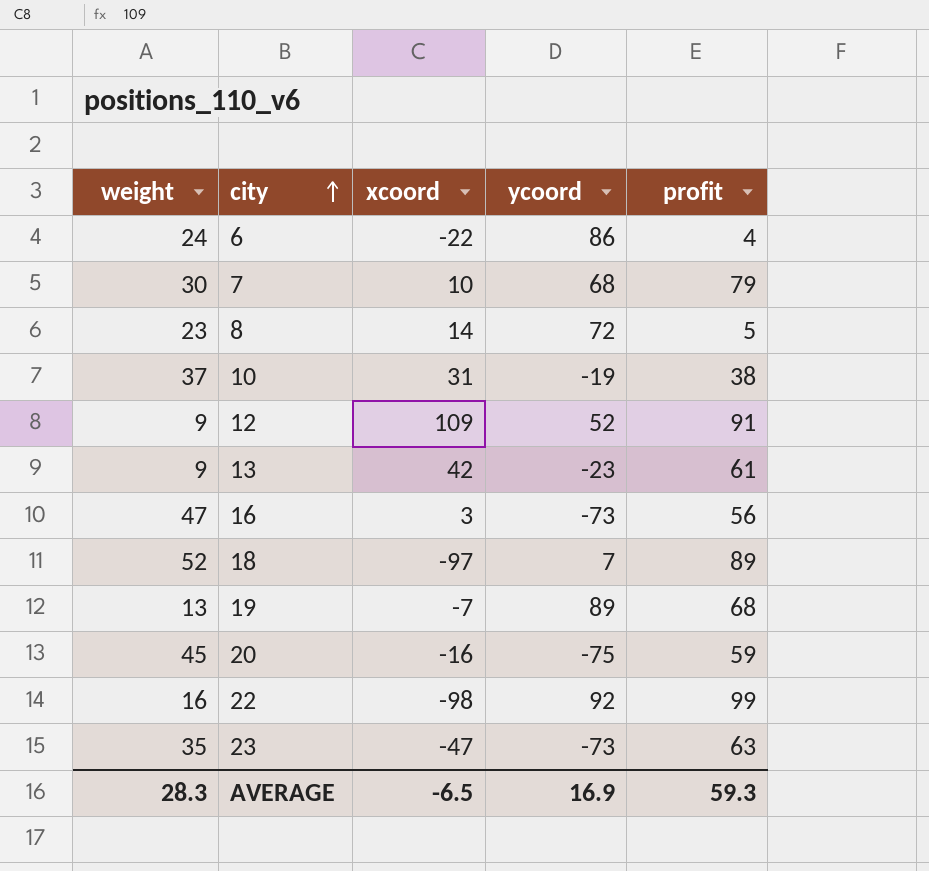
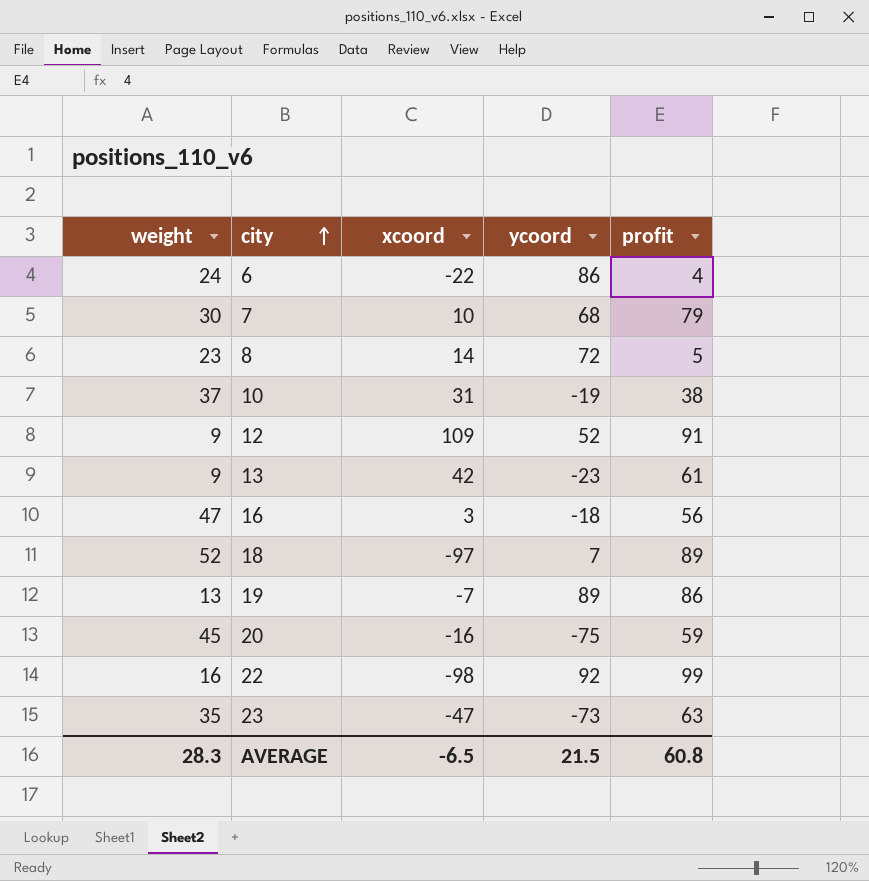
16 | ycoord: -73 -> -18
19 | profit: 68 -> 86
AVERAGE | ycoord: 16.9 -> 21.5
AVERAGE | profit: 59.3 -> 60.8

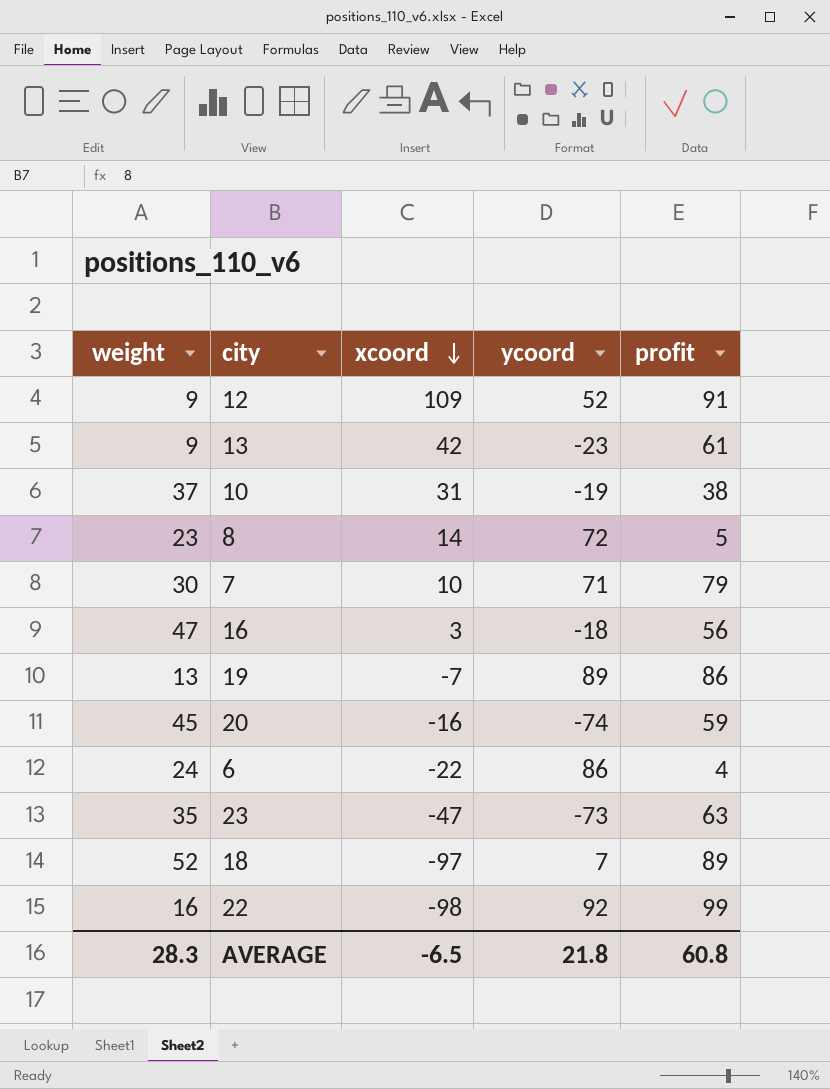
row order: city ascending -> xcoord descending
7 | ycoord: 68 -> 71
20 | ycoord: -75 -> -74
AVERAGE | ycoord: 21.5 -> 21.8

